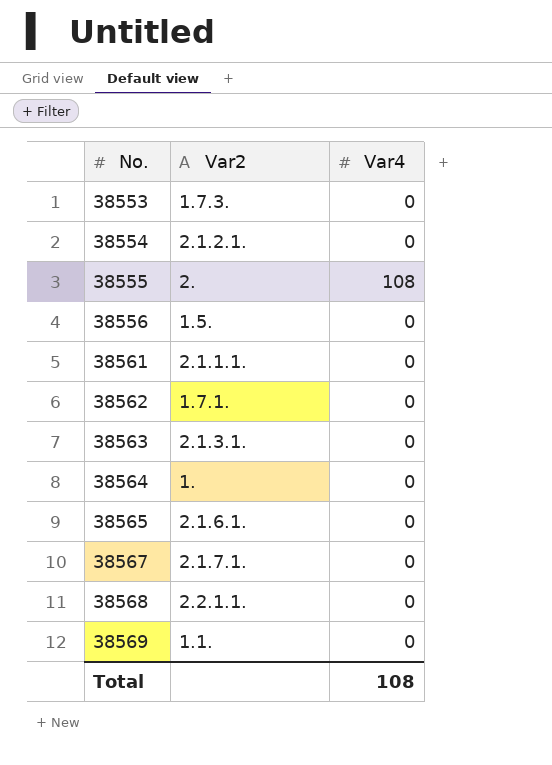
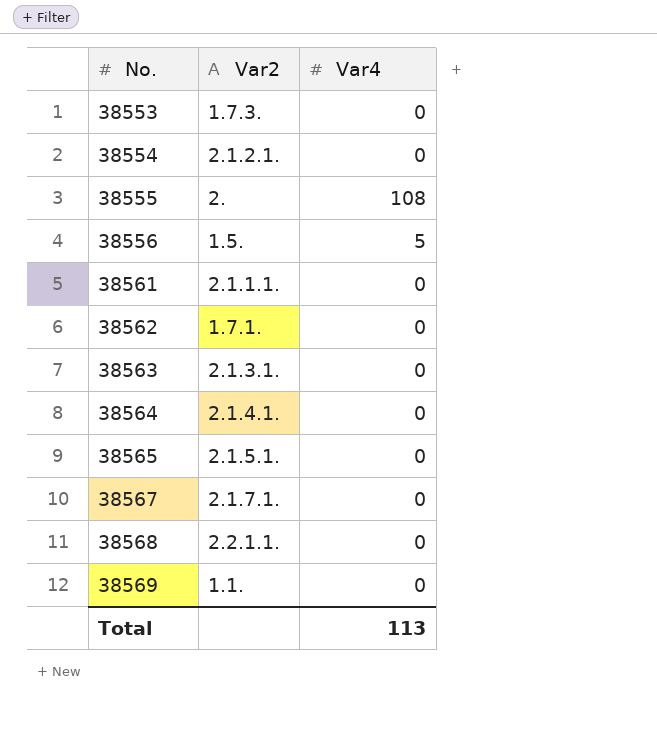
38556 | Var4: 0 -> 5
38564 | Var2: 1. -> 2.1.4.1.
38565 | Var2: 2.1.6.1. -> 2.1.5.1.
Total | Var4: 108 -> 113

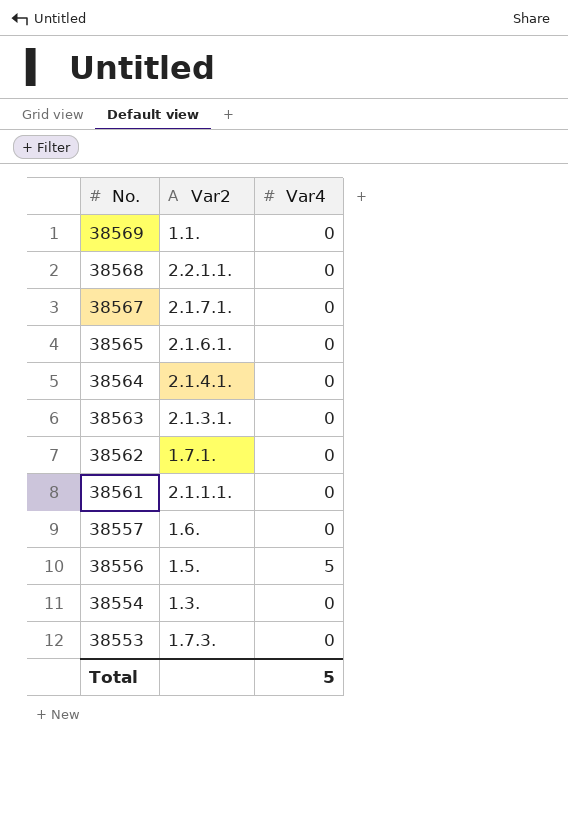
row order: No. ascending -> No. descending
row 38555: 2. | 108 -> none
38565 | Var2: 2.1.5.1. -> 2.1.6.1.
row 38557: none -> 1.6. | 0
38554 | Var2: 2.1.2.1. -> 1.3.
Total | Var4: 113 -> 5

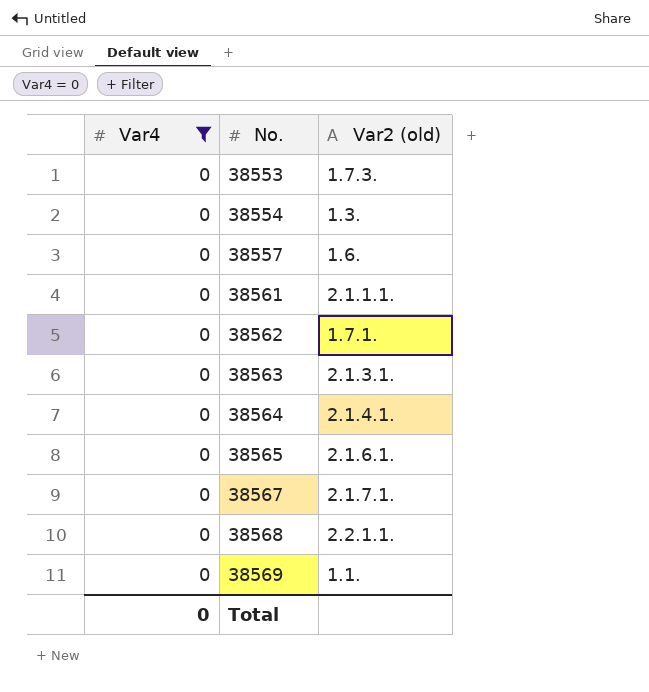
filter: none -> Var4 = 0
row order: No. descending -> No. ascending
column Var4 | position: 3 -> 1
column name: Var2 -> Var2 (old)
Total | Var4: 5 -> 0

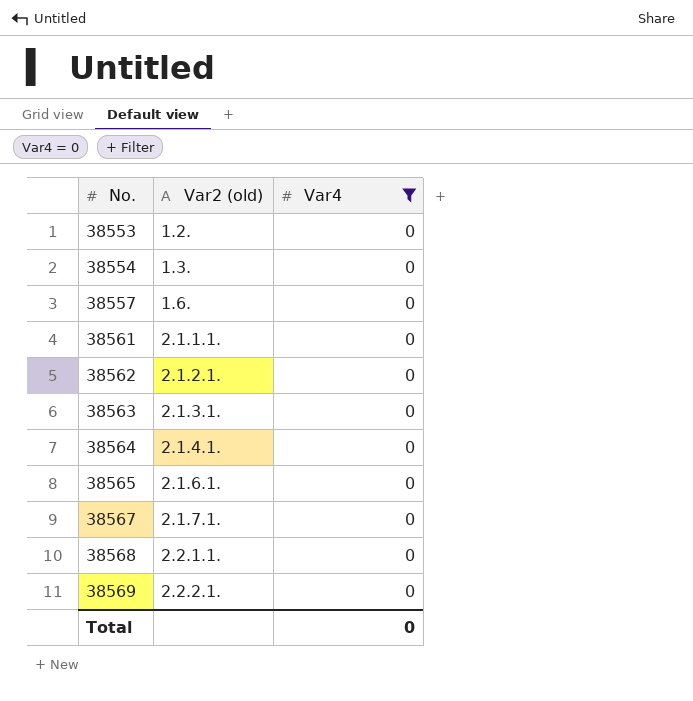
column Var4 | position: 1 -> 3
38553 | Var2 (old): 1.7.3. -> 1.2.
38562 | Var2 (old): 1.7.1. -> 2.1.2.1.
38569 | Var2 (old): 1.1. -> 2.2.2.1.

